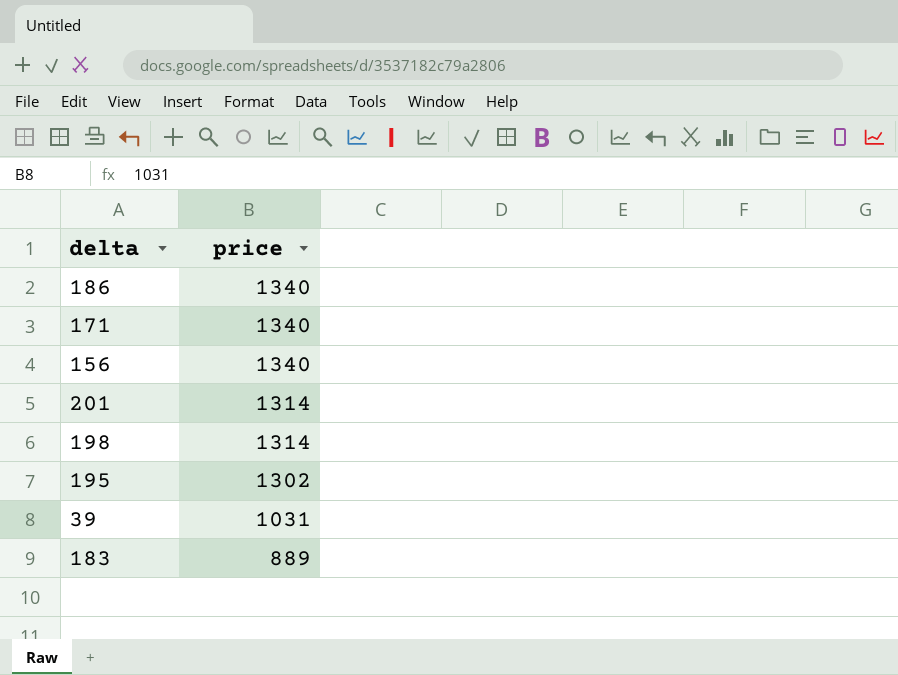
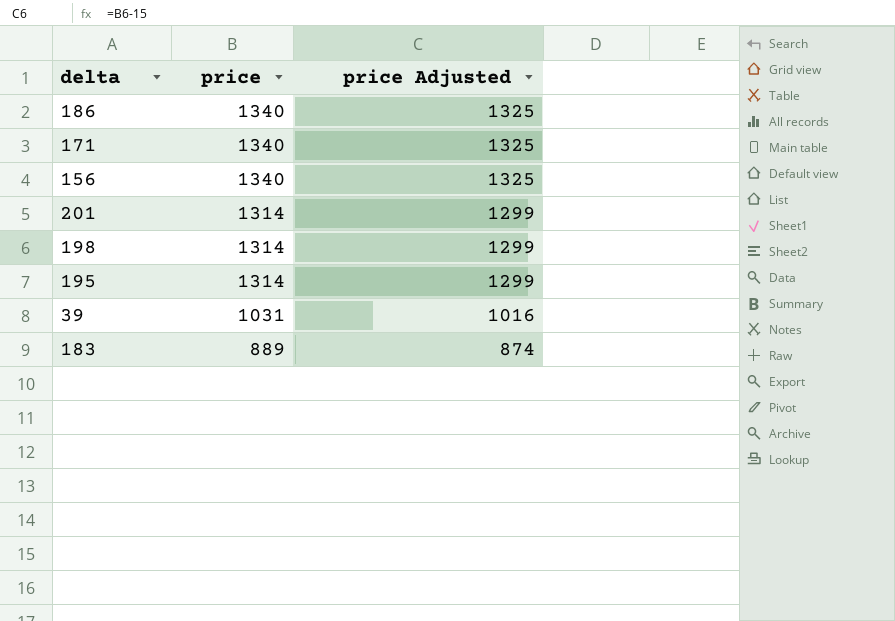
column price Adjusted | formula: none -> [price] - 15
195 | price: 1302 -> 1314

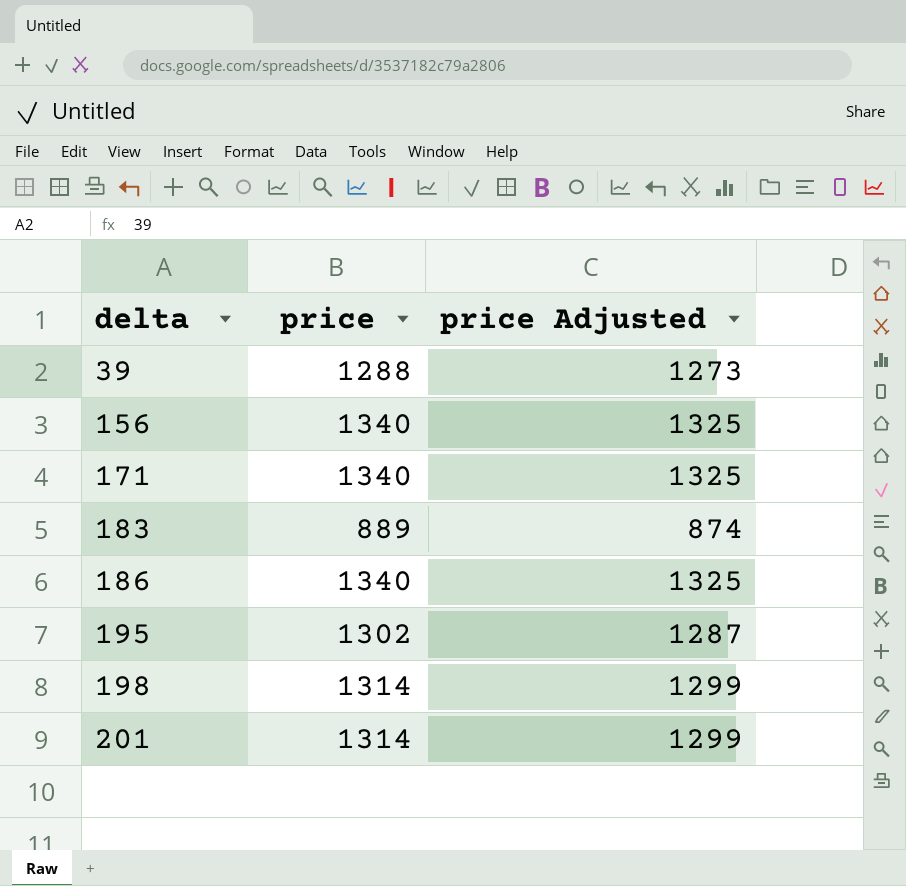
row order: price descending -> delta ascending
39 | price: 1031 -> 1288
39 | price Adjusted: 1016 -> 1273
195 | price: 1314 -> 1302
195 | price Adjusted: 1299 -> 1287

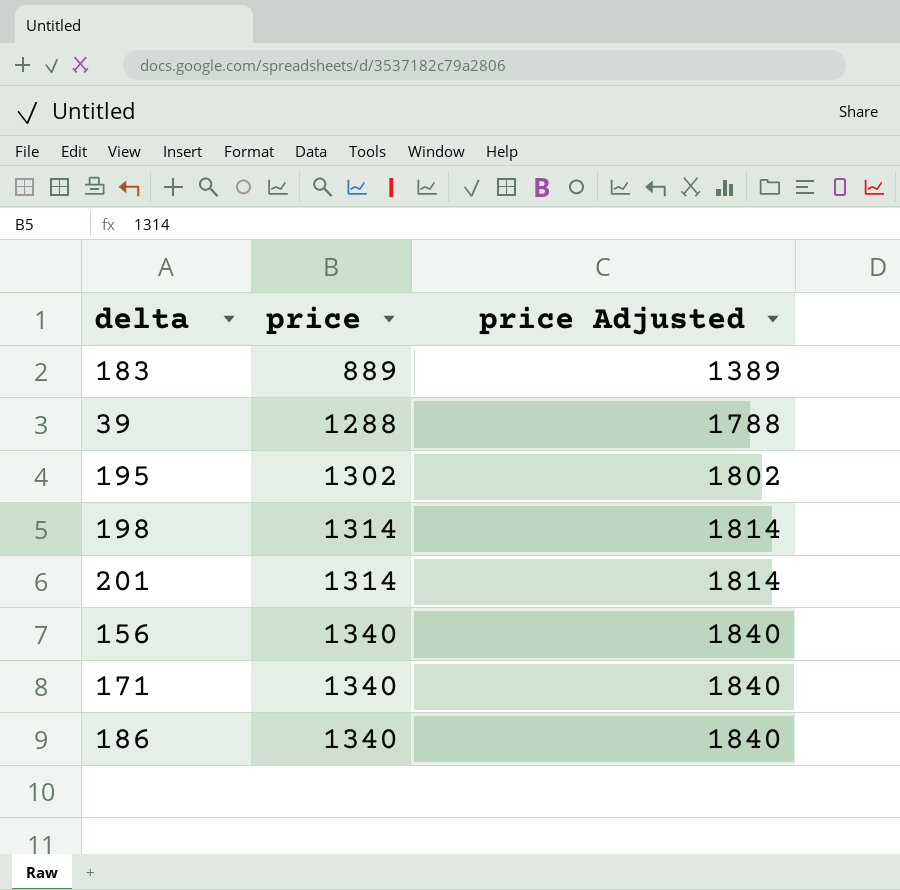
row order: delta ascending -> price ascending
column price Adjusted | formula: [price] - 15 -> [price] + 500

